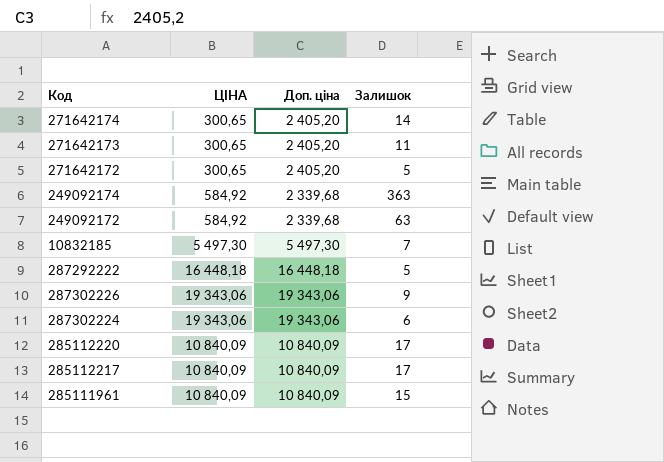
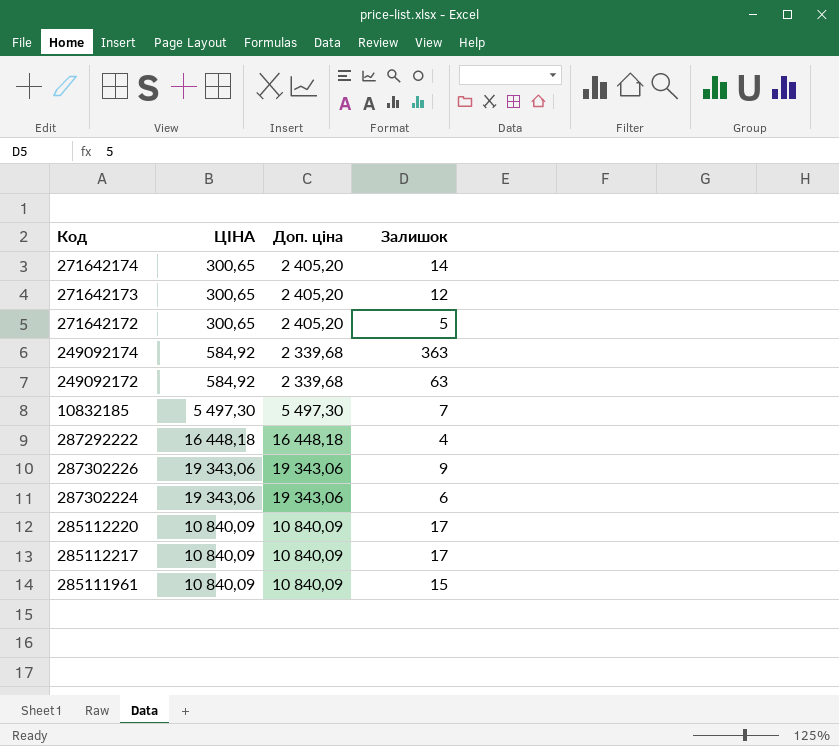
271642173 | Залишок: 11 -> 12
287292222 | Залишок: 5 -> 4

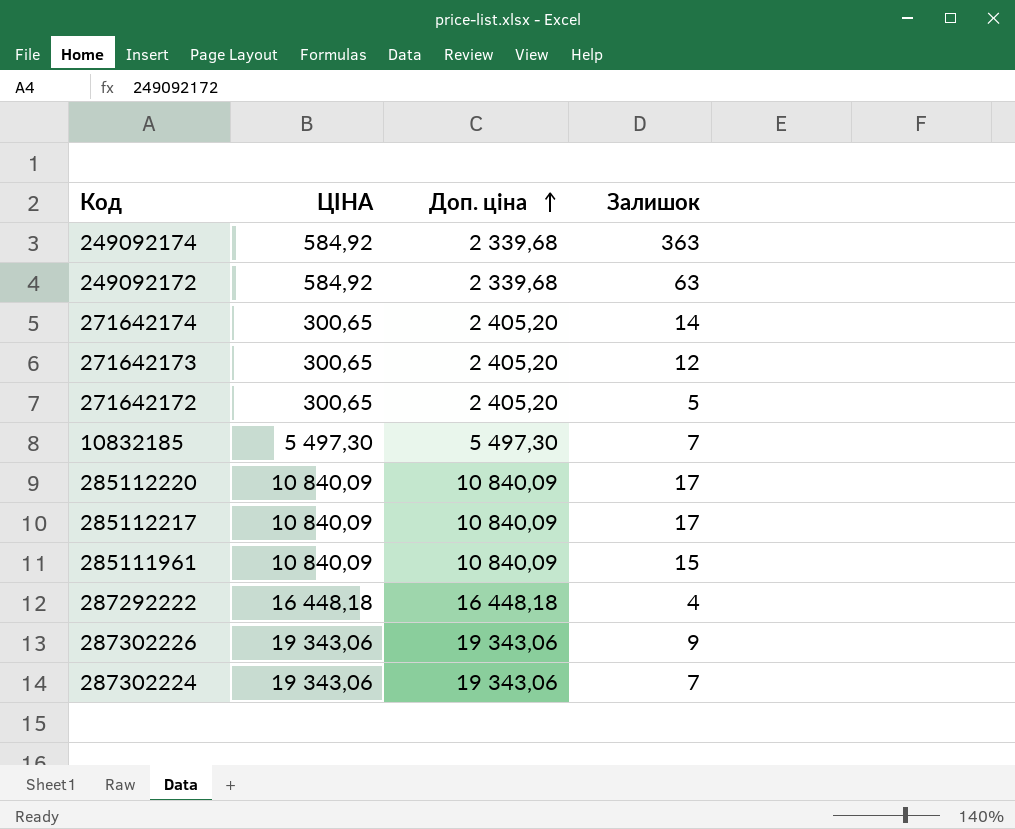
row order: none -> Доп. ціна ascending
287302224 | Залишок: 6 -> 7

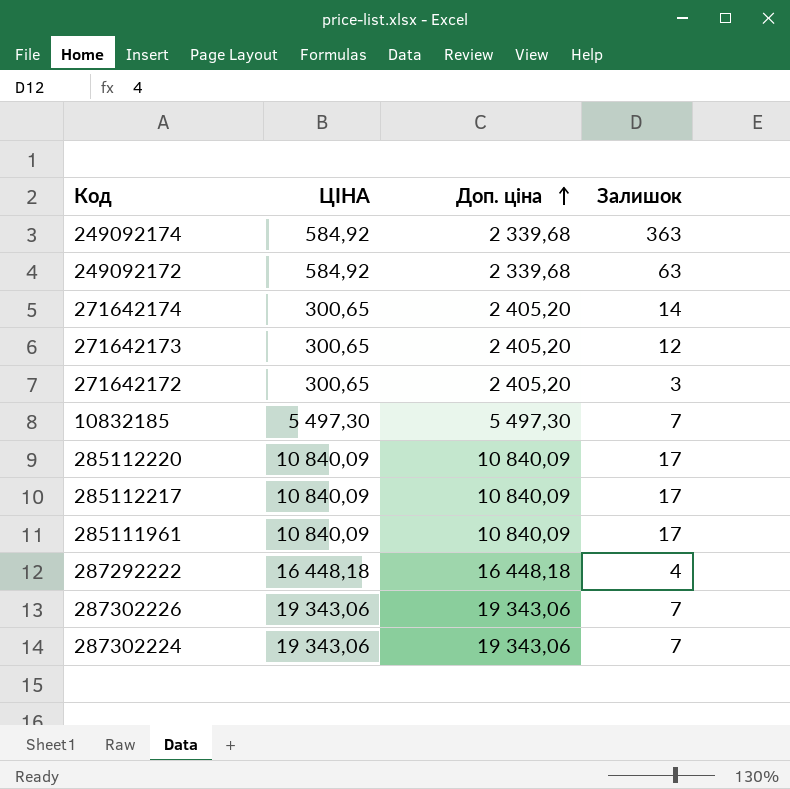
271642172 | Залишок: 5 -> 3
285111961 | Залишок: 15 -> 17
287302226 | Залишок: 9 -> 7

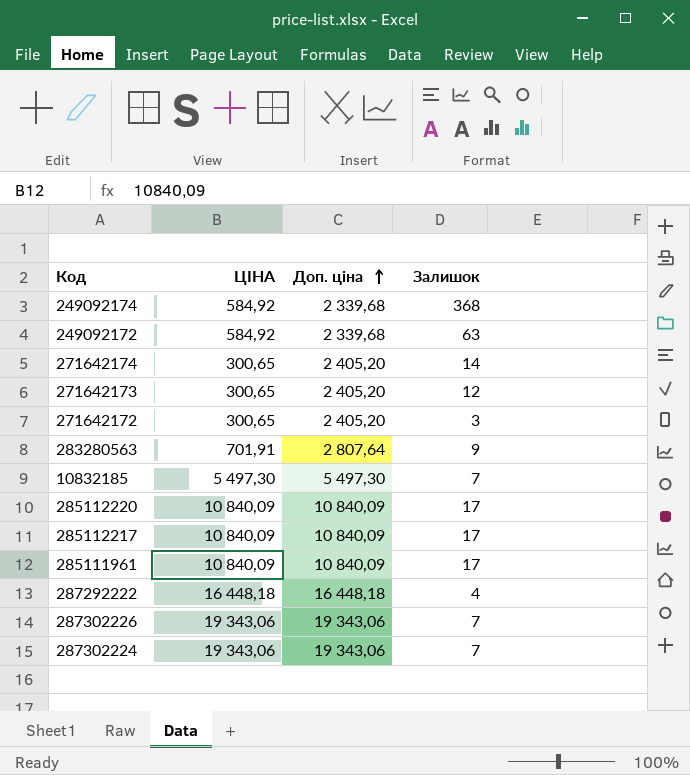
249092174 | Залишок: 363 -> 368
row 283280563: none -> 701,91 | 2 807,64 | 9

